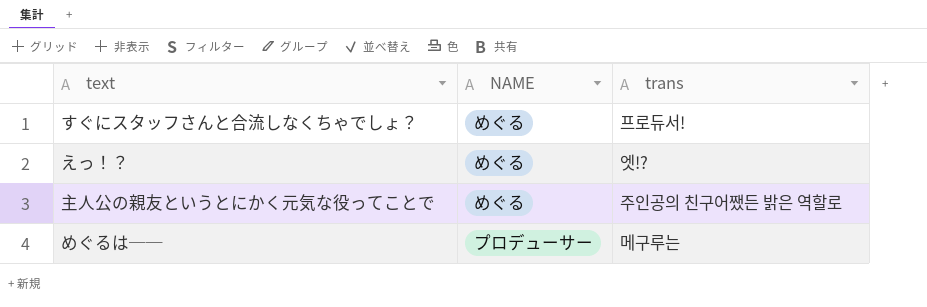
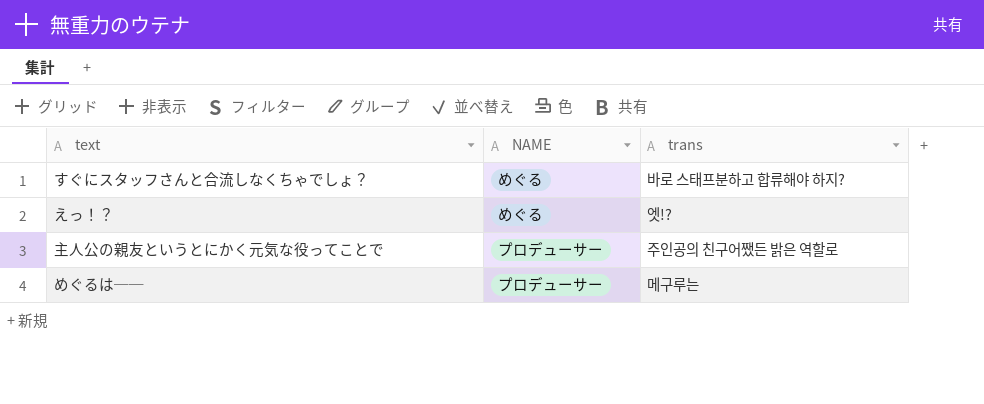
すぐにスタッフさんと合流しなくちゃでしょ？ | trans: 프로듀서! -> 바로 스태프분하고 합류해야 하지?
主人公の親友というとにかく元気な役ってことで | NAME: めぐる -> プロデューサー

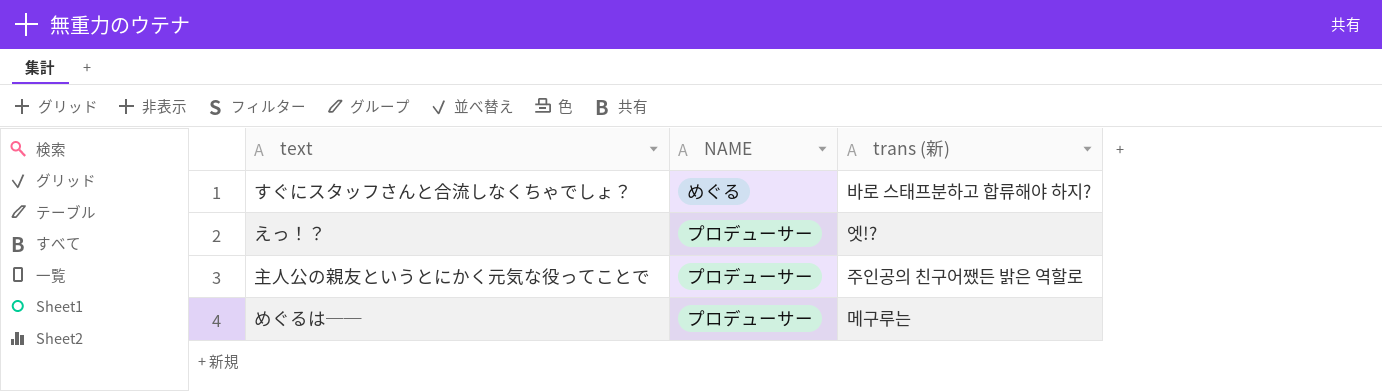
column name: trans -> trans (新)
えっ！？ | NAME: めぐる -> プロデューサー

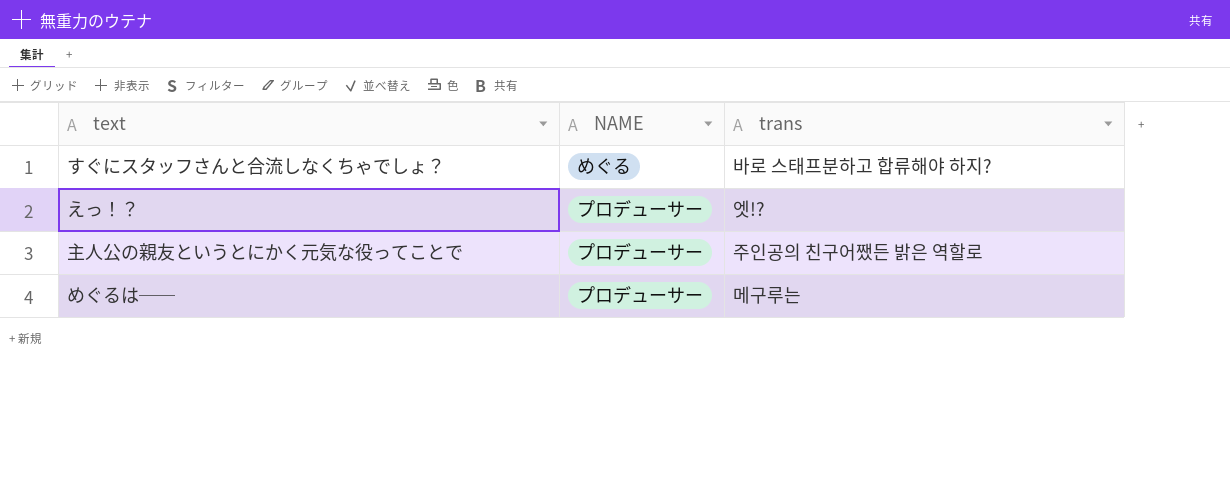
column name: trans (新) -> trans

